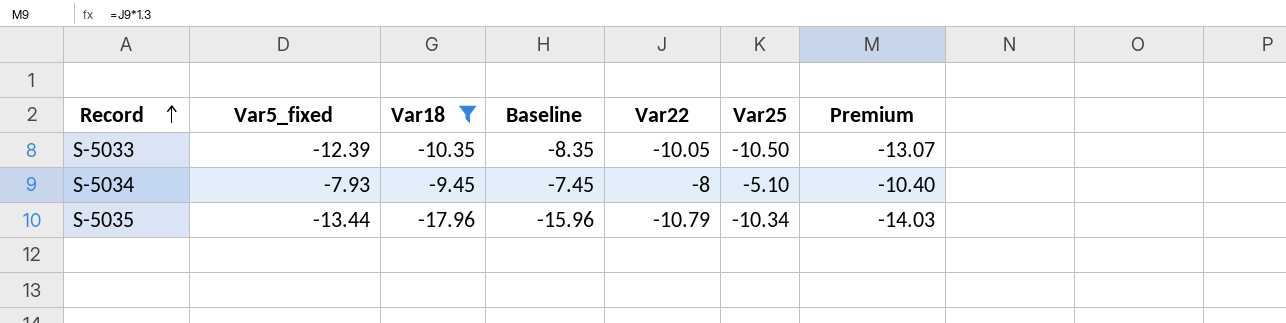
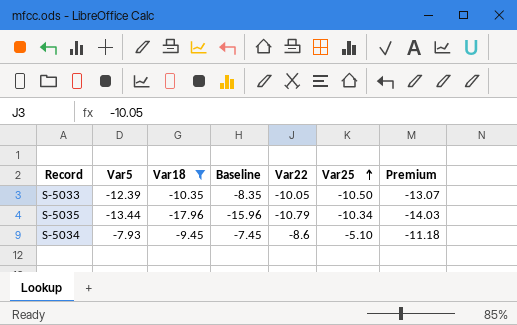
row order: Record ascending -> Var25 ascending
column name: Var5_fixed -> Var5
S-5034 | Var22: -8 -> -8.6
S-5034 | Premium: -10.40 -> -11.18

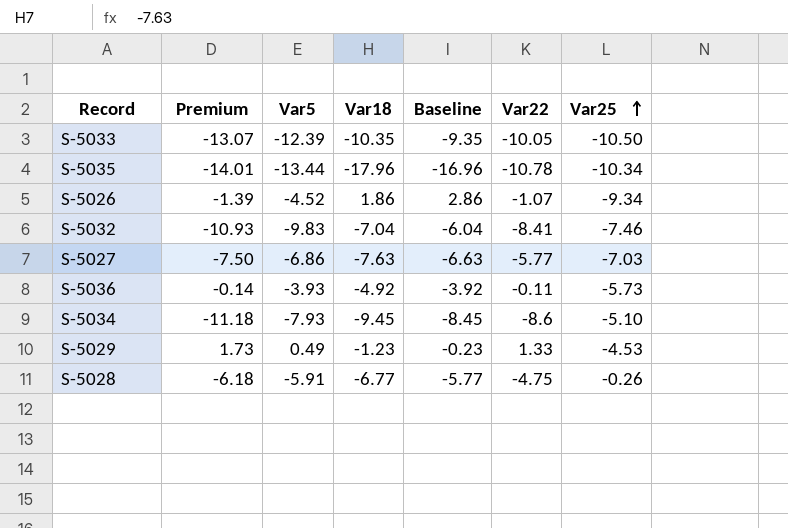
filter: Var18 <= -9.45 -> none
column Premium | position: 7 -> 2
column Baseline | formula: [Var18] + 2 -> [Var18] + 1
S-5035 | Premium: -14.03 -> -14.01
S-5035 | Var22: -10.79 -> -10.78

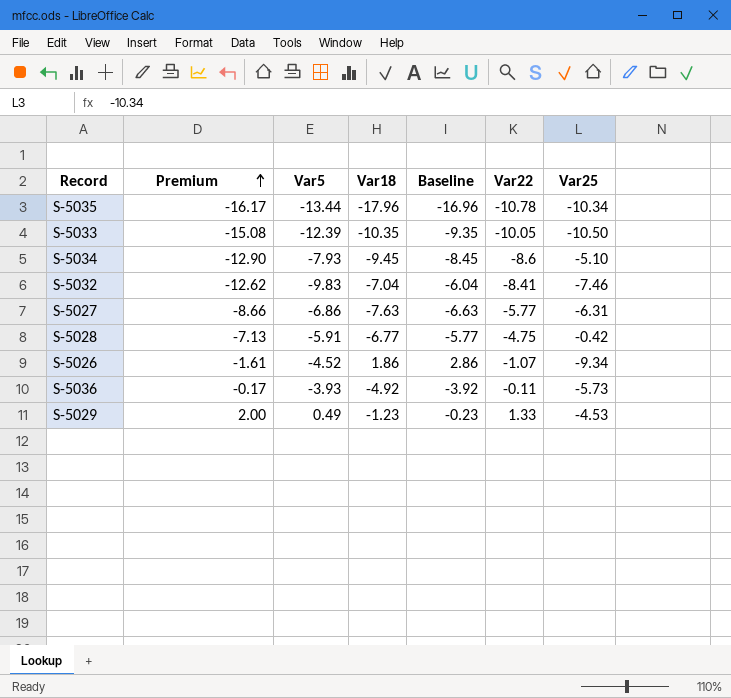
row order: Var25 ascending -> Premium ascending
column Premium | formula: [Var22] * 1.3 -> [Var22] * 1.5
S-5027 | Var25: -7.03 -> -6.31
S-5028 | Var25: -0.26 -> -0.42

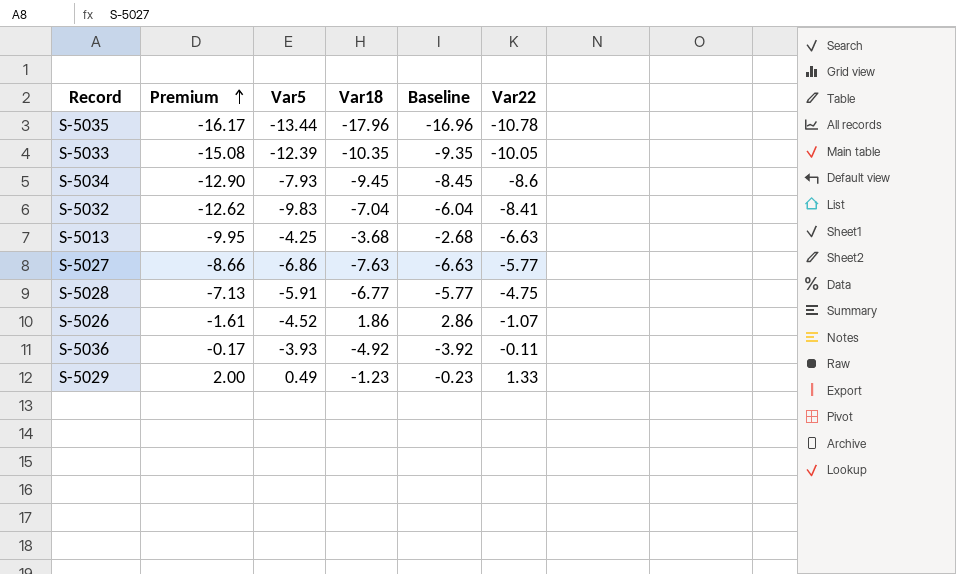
column Var25 | position: 7 -> none
row S-5013: none -> -9.95 | -4.25 | -3.68 | -2.68 | -6.63

